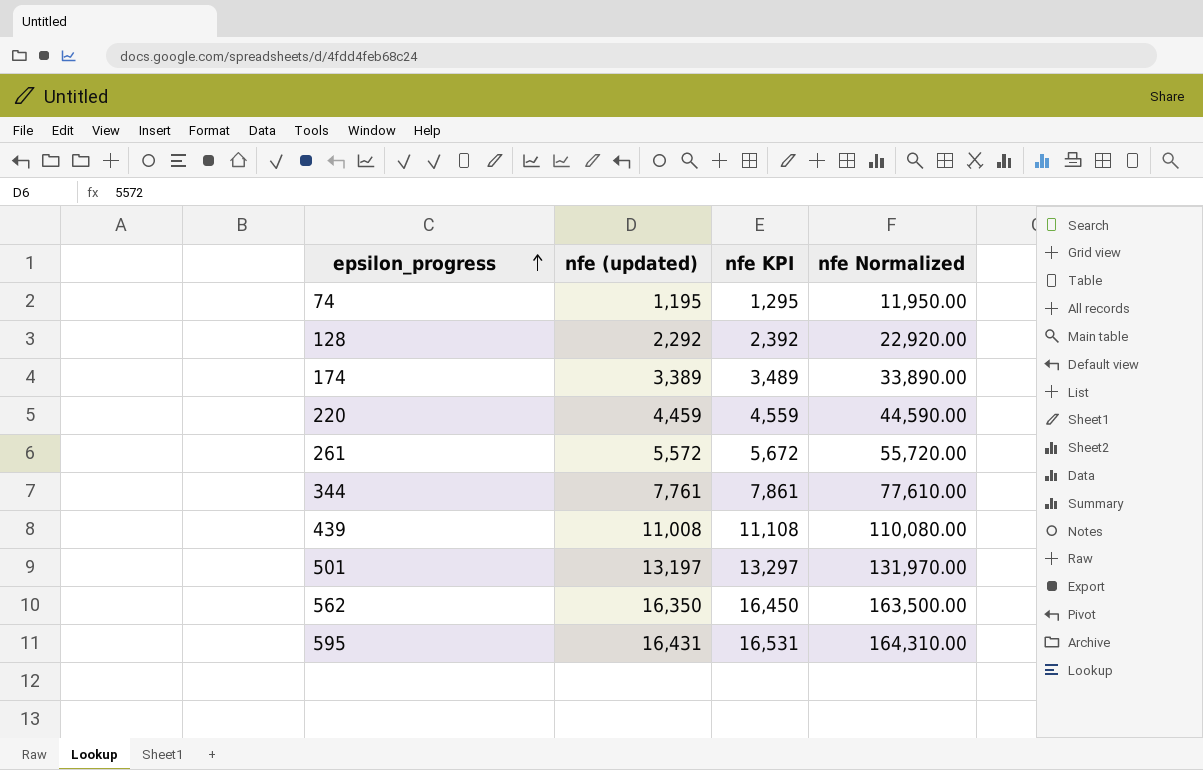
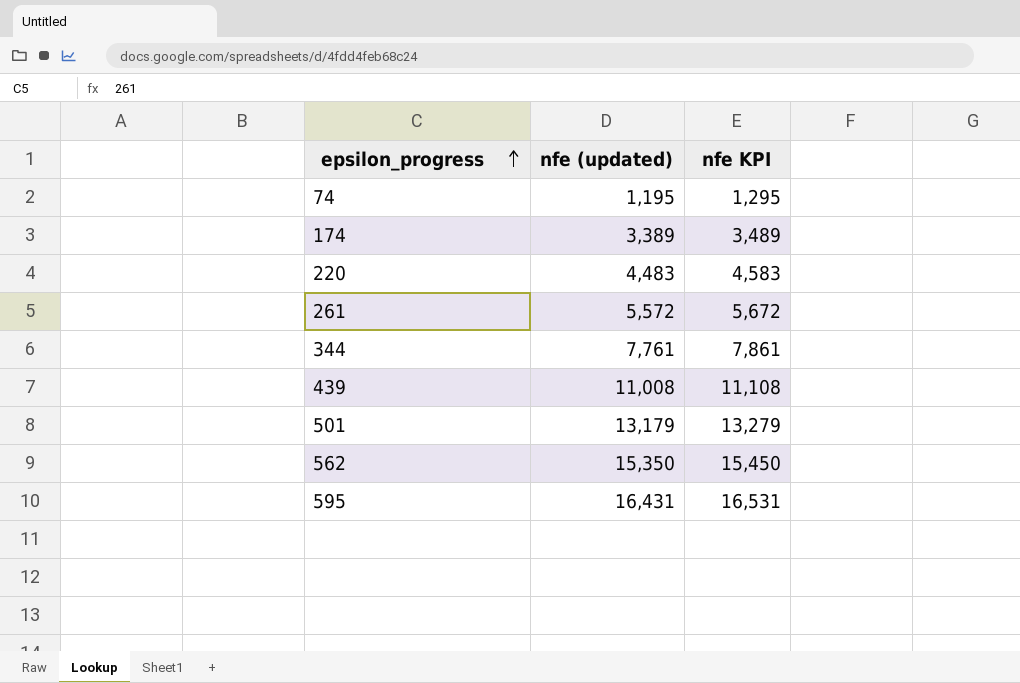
column nfe Normalized | formula: [nfe (updated)] * 10 -> none
row 128: 2,292 | 2,392 | 22,920.00 -> none
220 | nfe (updated): 4,459 -> 4,483
220 | nfe KPI: 4,559 -> 4,583
501 | nfe (updated): 13,197 -> 13,179
501 | nfe KPI: 13,297 -> 13,279
562 | nfe (updated): 16,350 -> 15,350
562 | nfe KPI: 16,450 -> 15,450

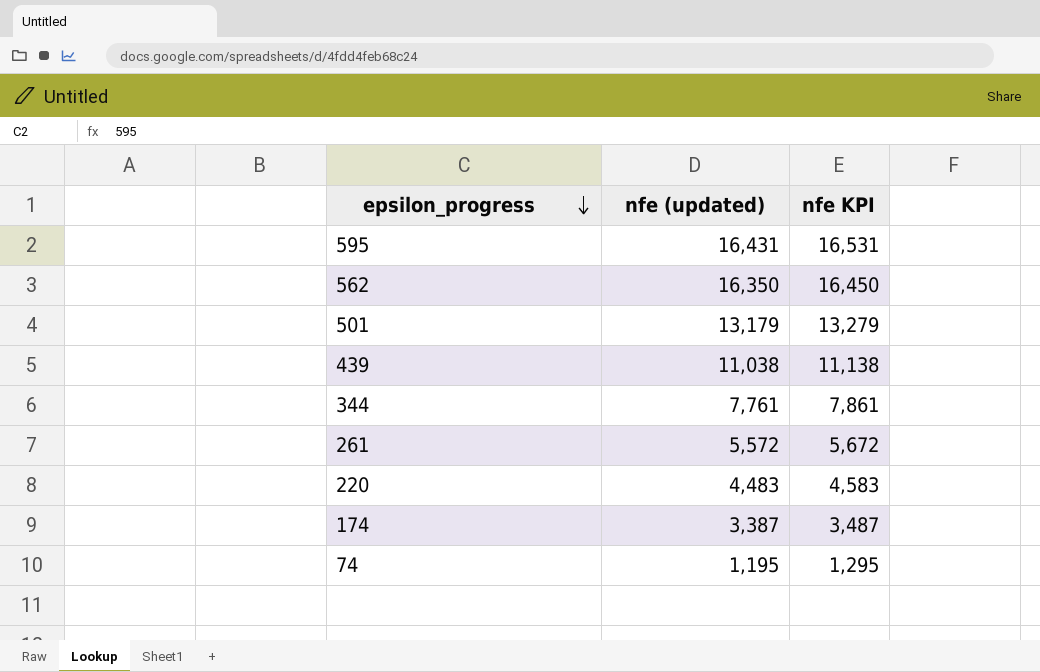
row order: epsilon_progress ascending -> epsilon_progress descending
562 | nfe (updated): 15,350 -> 16,350
562 | nfe KPI: 15,450 -> 16,450
439 | nfe (updated): 11,008 -> 11,038
439 | nfe KPI: 11,108 -> 11,138
174 | nfe (updated): 3,389 -> 3,387
174 | nfe KPI: 3,489 -> 3,487

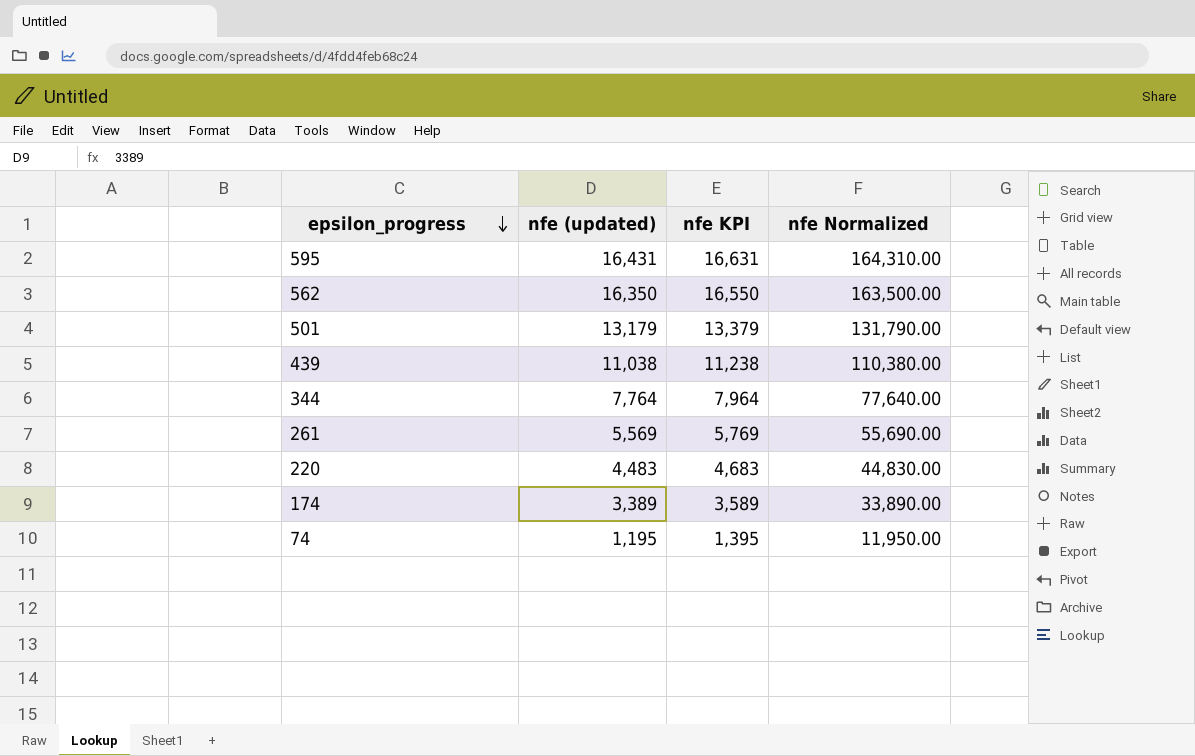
column nfe KPI | formula: [nfe (updated)] + 100 -> [nfe (updated)] + 200
column nfe Normalized | formula: none -> [nfe (updated)] * 10
344 | nfe (updated): 7,761 -> 7,764
261 | nfe (updated): 5,572 -> 5,569
174 | nfe (updated): 3,387 -> 3,389

